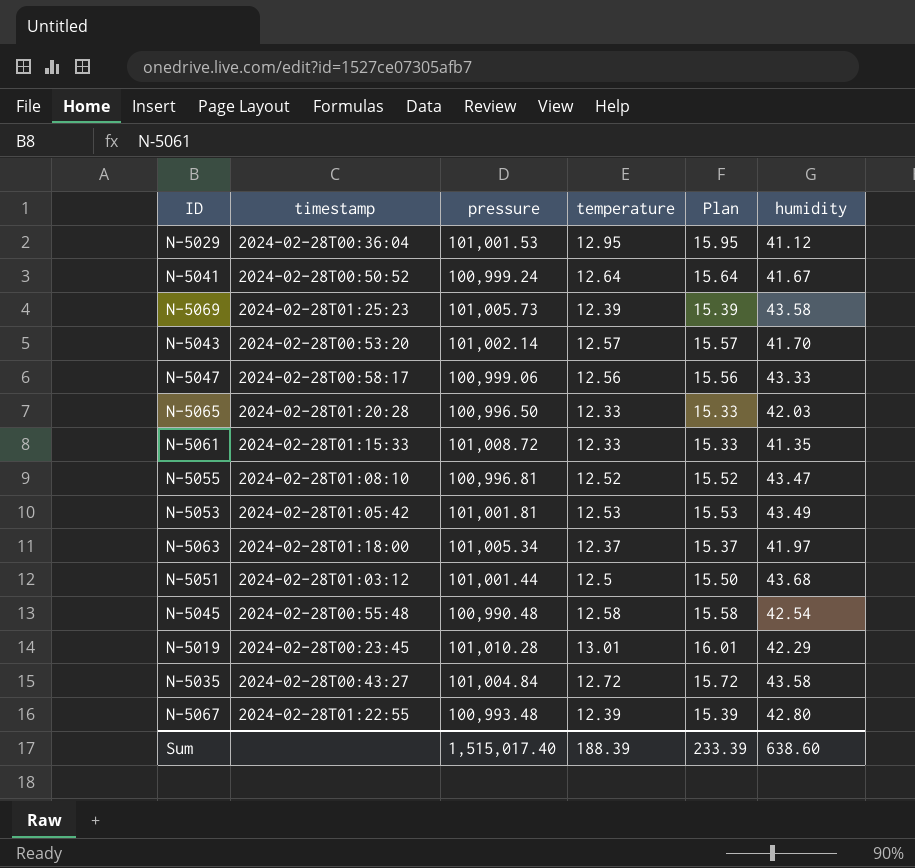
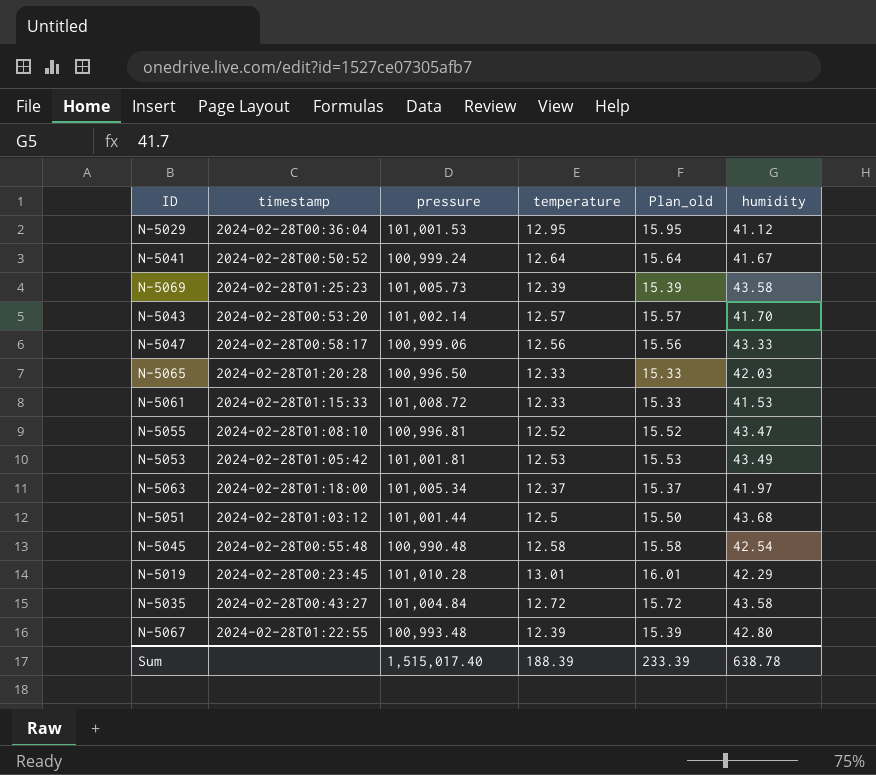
column name: Plan -> Plan_old
N-5061 | humidity: 41.35 -> 41.53
Sum | humidity: 638.60 -> 638.78

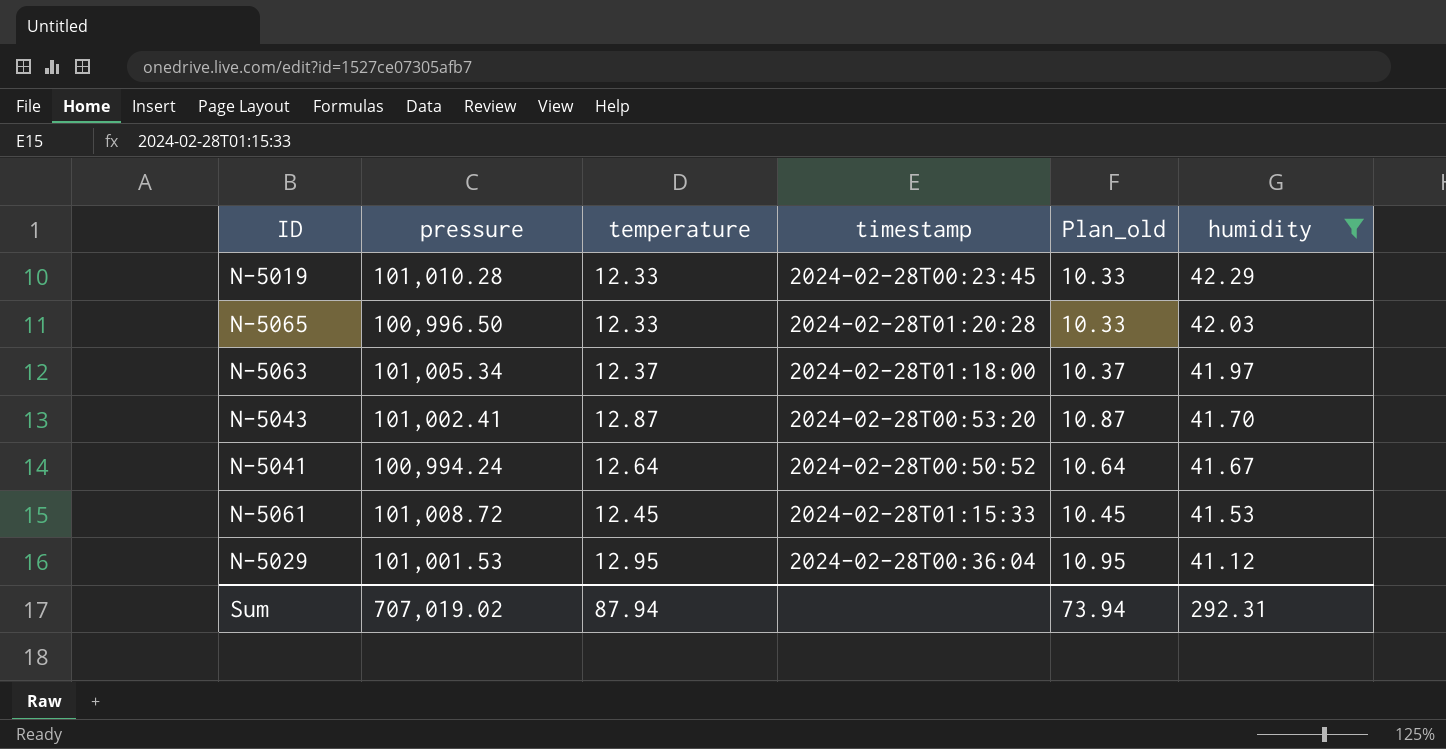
filter: none -> humidity <= 42.29
row order: none -> humidity descending
column timestamp | position: 2 -> 4
column Plan_old | formula: [temperature] + 3 -> [temperature] - 2
N-5019 | temperature: 13.01 -> 12.33
N-5043 | pressure: 101,002.14 -> 101,002.41
N-5043 | temperature: 12.57 -> 12.87
N-5041 | pressure: 100,999.24 -> 100,994.24
N-5061 | temperature: 12.33 -> 12.45
Sum | pressure: 1,515,017.40 -> 707,019.02
Sum | temperature: 188.39 -> 87.94
Sum | Plan_old: 233.39 -> 73.94
Sum | humidity: 638.78 -> 292.31

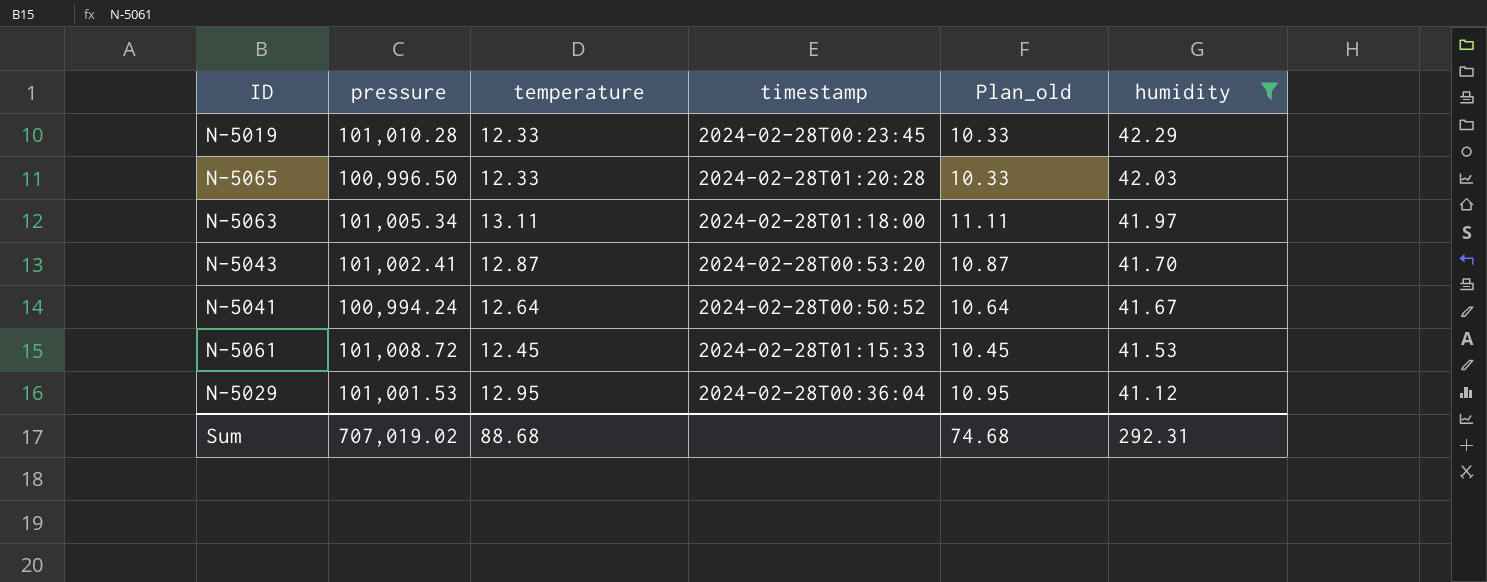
N-5063 | temperature: 12.37 -> 13.11
N-5063 | Plan_old: 10.37 -> 11.11
Sum | temperature: 87.94 -> 88.68
Sum | Plan_old: 73.94 -> 74.68

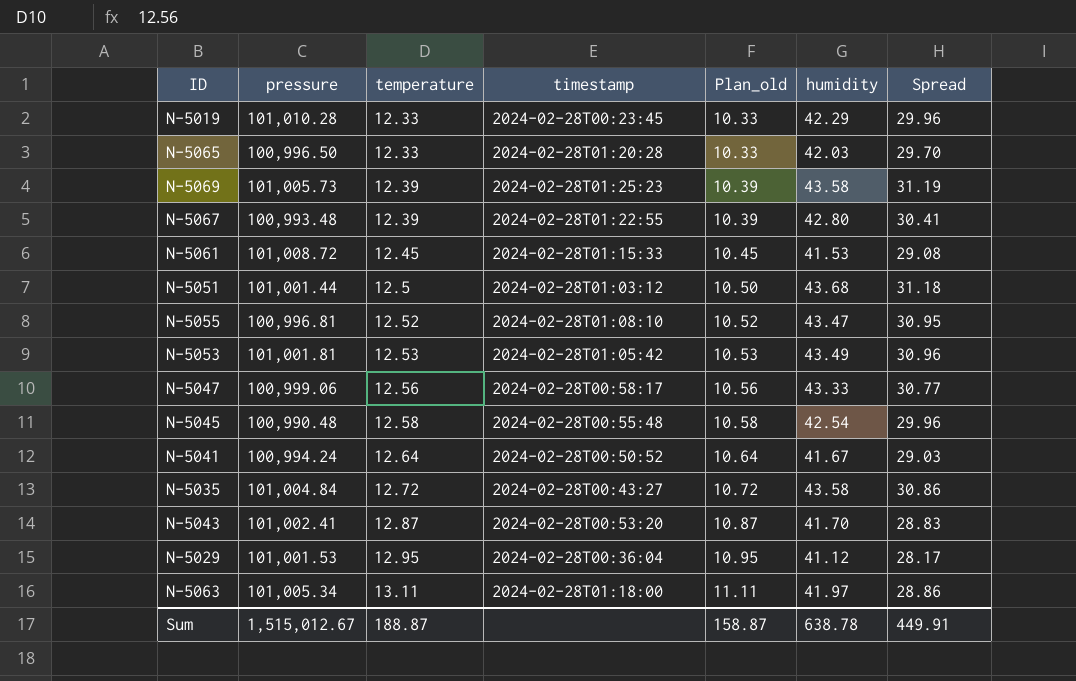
filter: humidity <= 42.29 -> none
row order: humidity descending -> temperature ascending
column Spread | formula: none -> [humidity] - [temperature]
Sum | pressure: 707,019.02 -> 1,515,012.67
Sum | temperature: 88.68 -> 188.87
Sum | Plan_old: 74.68 -> 158.87
Sum | humidity: 292.31 -> 638.78

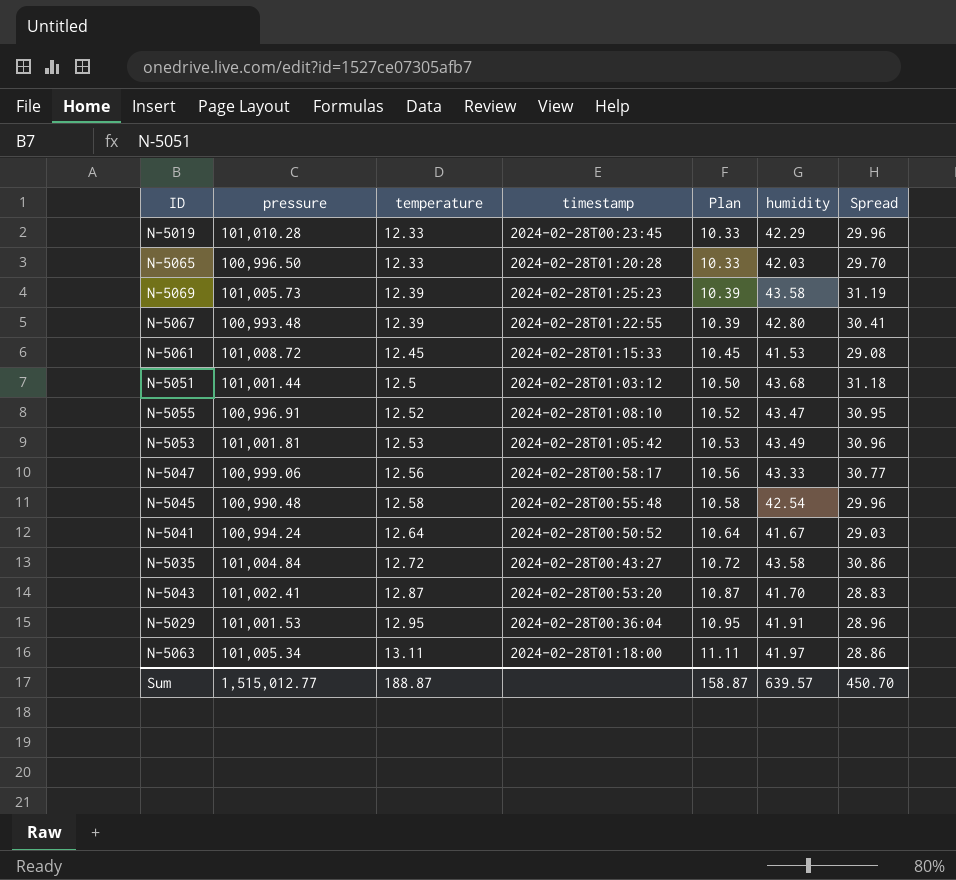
column name: Plan_old -> Plan
N-5055 | pressure: 100,996.81 -> 100,996.91
N-5029 | humidity: 41.12 -> 41.91
N-5029 | Spread: 28.17 -> 28.96
Sum | pressure: 1,515,012.67 -> 1,515,012.77
Sum | humidity: 638.78 -> 639.57
Sum | Spread: 449.91 -> 450.70

